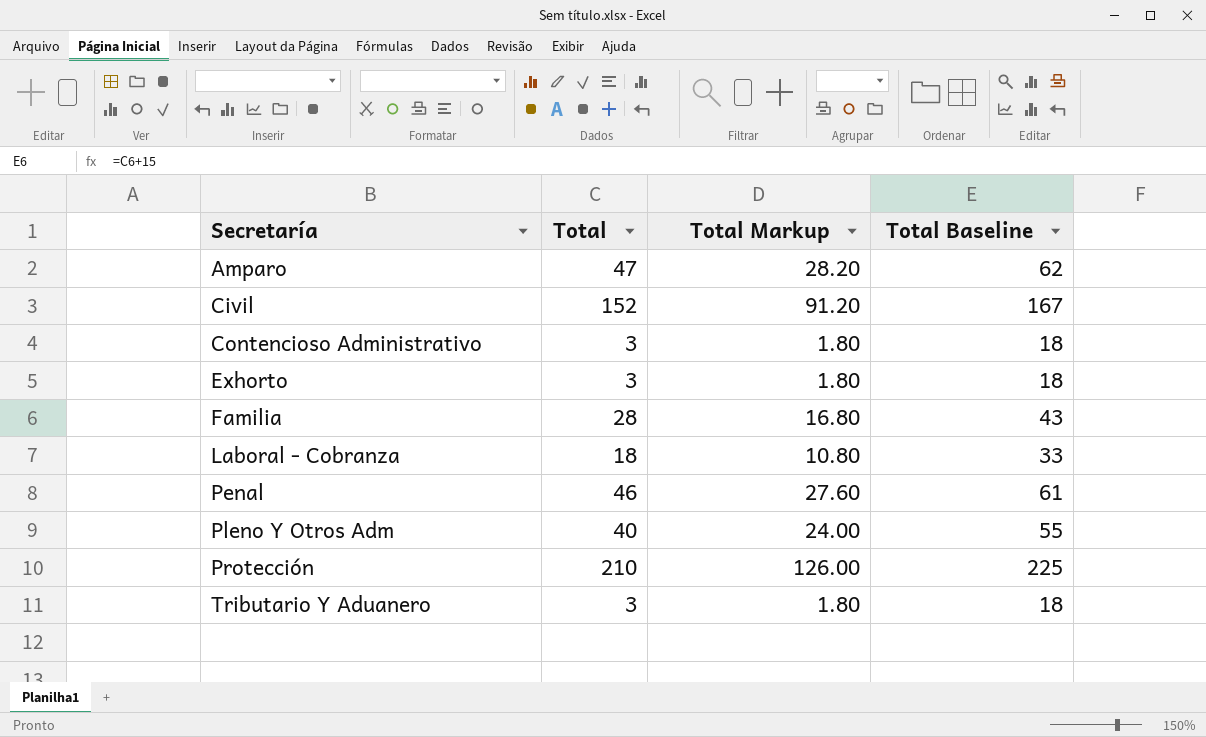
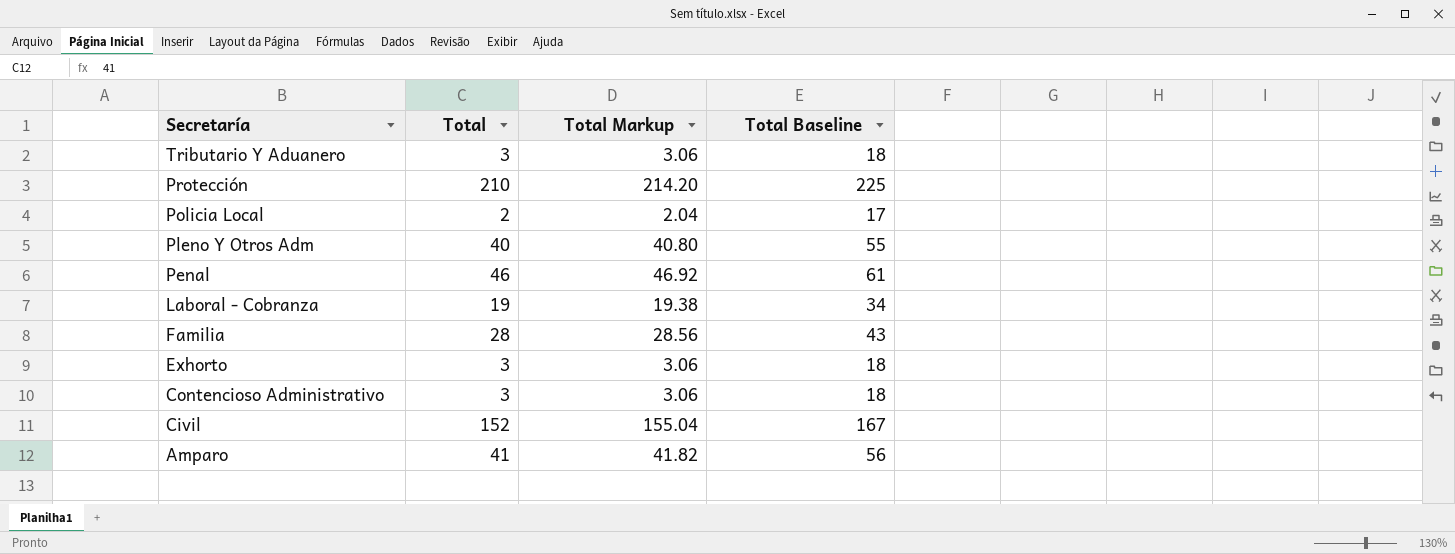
row order: Secretaría ascending -> Secretaría descending
column Total Markup | formula: [Total] * 0.6 -> [Total] * 1.02
row Policia Local: none -> 2 | 2.04 | 17
Laboral - Cobranza | Total: 18 -> 19
Laboral - Cobranza | Total Baseline: 33 -> 34
Amparo | Total: 47 -> 41
Amparo | Total Baseline: 62 -> 56

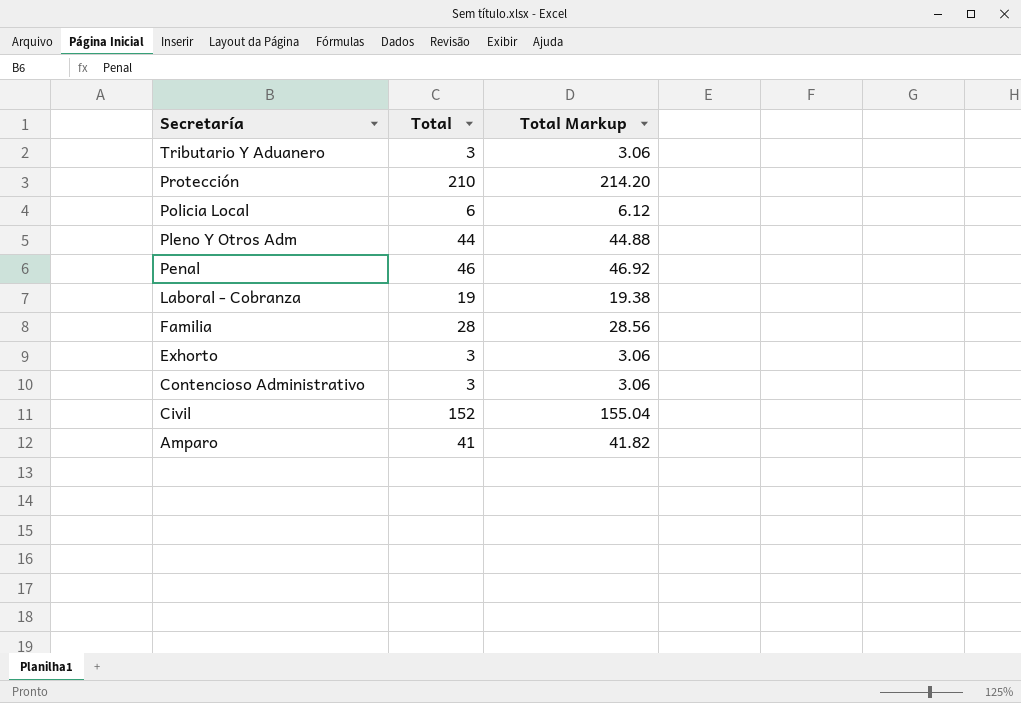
column Total Baseline | formula: [Total] + 15 -> none
Policia Local | Total: 2 -> 6
Policia Local | Total Markup: 2.04 -> 6.12
Pleno Y Otros Adm | Total: 40 -> 44
Pleno Y Otros Adm | Total Markup: 40.80 -> 44.88

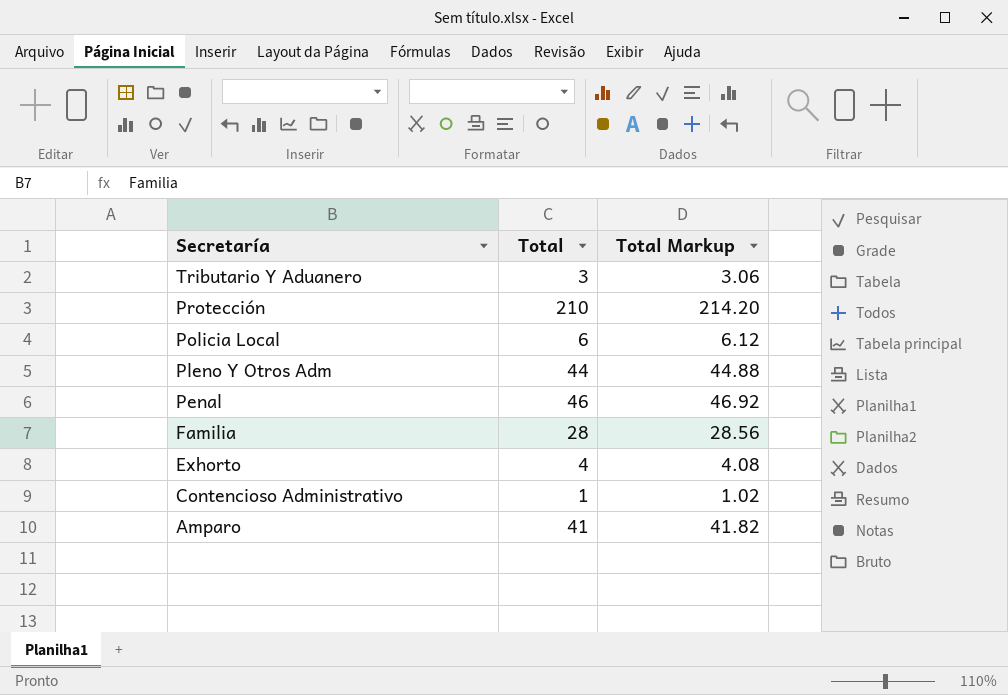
row Laboral - Cobranza: 19 | 19.38 -> none
row Civil: 152 | 155.04 -> none
Exhorto | Total: 3 -> 4
Exhorto | Total Markup: 3.06 -> 4.08
Contencioso Administrativo | Total: 3 -> 1
Contencioso Administrativo | Total Markup: 3.06 -> 1.02

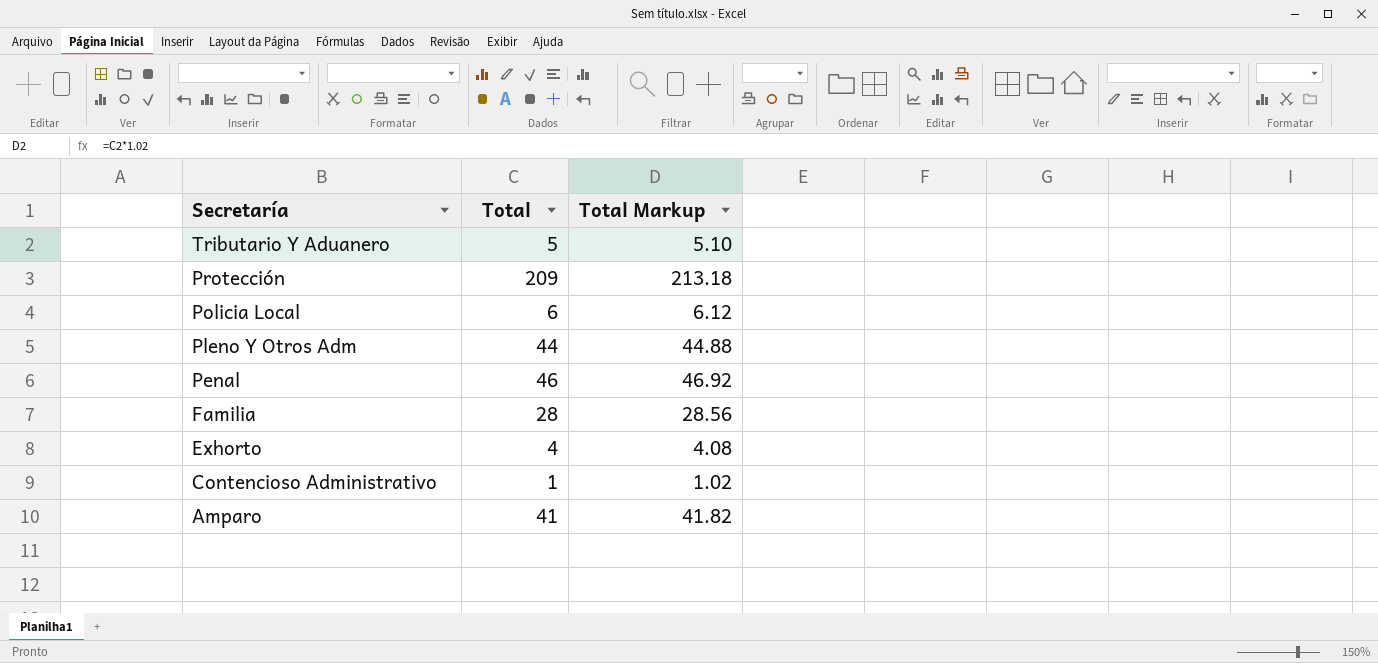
Tributario Y Aduanero | Total: 3 -> 5
Tributario Y Aduanero | Total Markup: 3.06 -> 5.10
Protección | Total: 210 -> 209
Protección | Total Markup: 214.20 -> 213.18

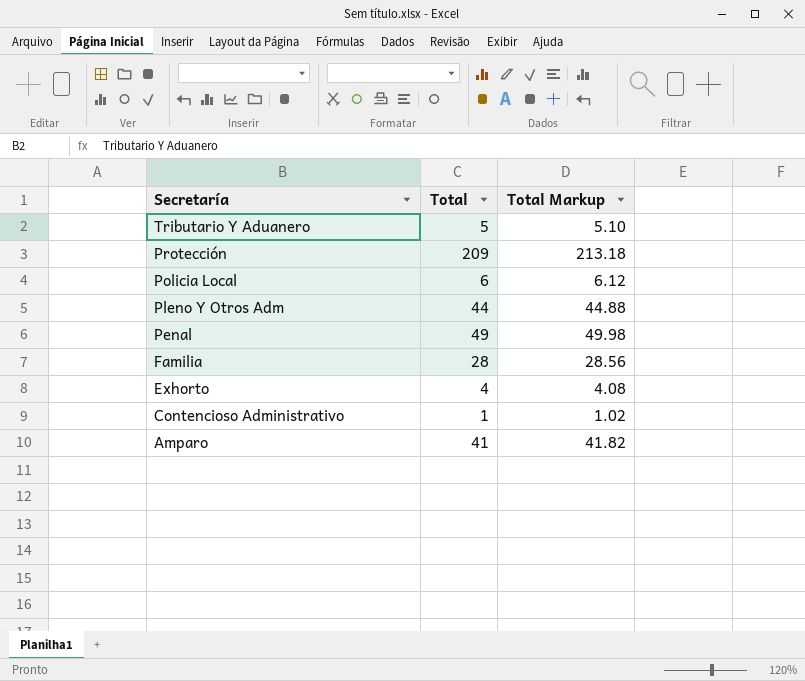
Penal | Total: 46 -> 49
Penal | Total Markup: 46.92 -> 49.98

